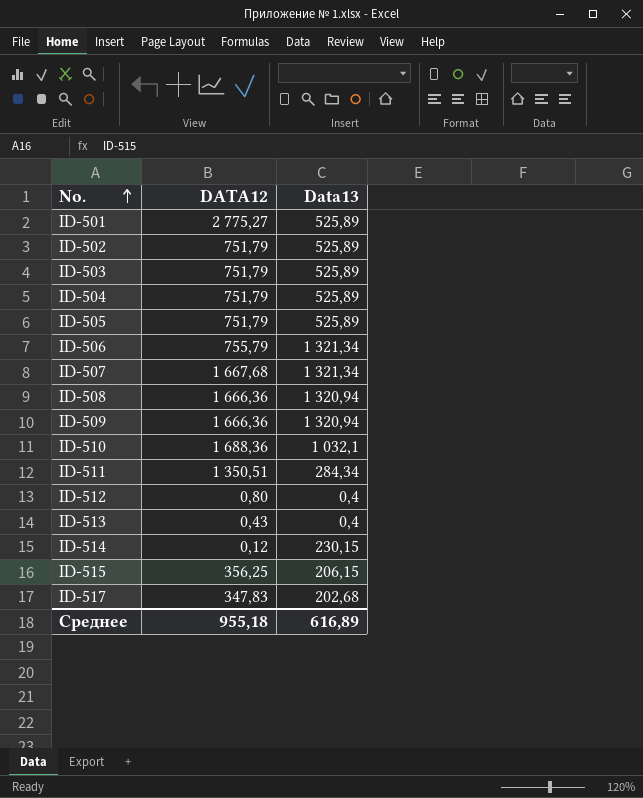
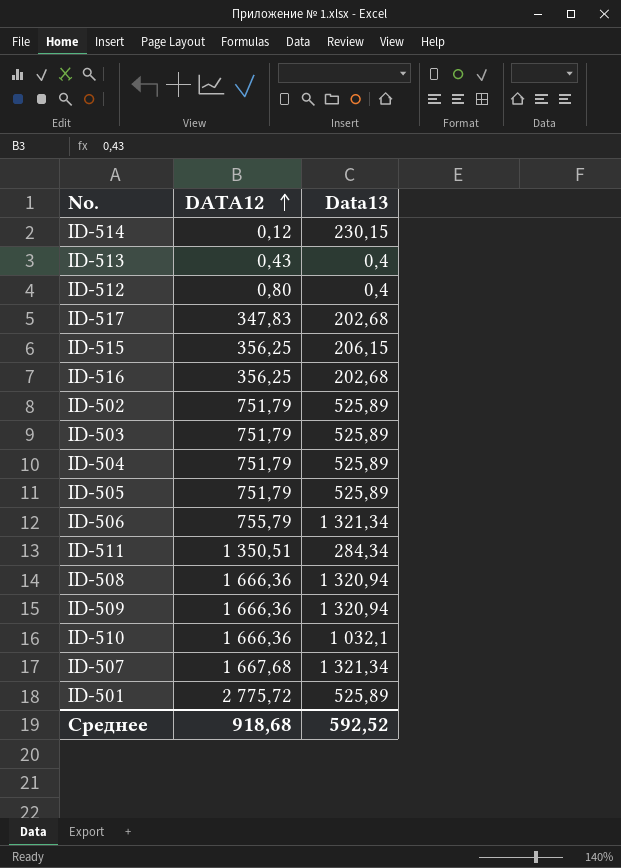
row order: No. ascending -> DATA12 ascending
row ID-516: none -> 356,25 | 202,68
ID-510 | DATA12: 1 688,36 -> 1 666,36
ID-501 | DATA12: 2 775,27 -> 2 775,72
Среднее | DATA12: 955,18 -> 918,68
Среднее | Data13: 616,89 -> 592,52

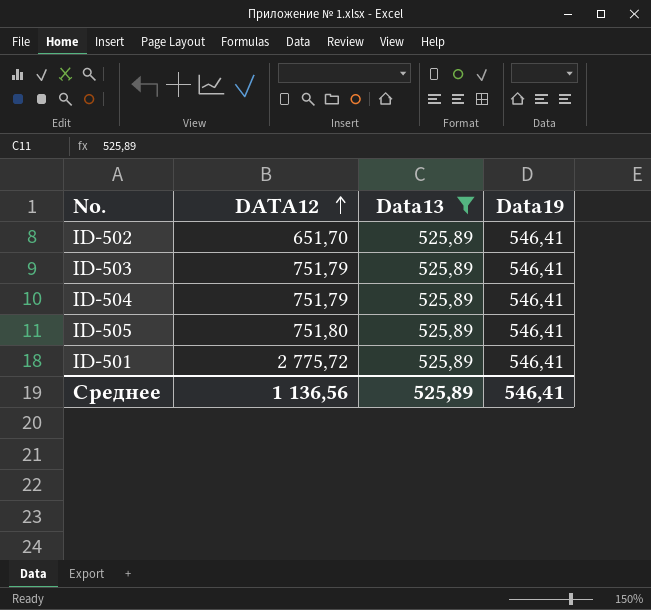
filter: none -> Data13 = 525,89
column Data19 | position: none -> 4
ID-502 | DATA12: 751,79 -> 651,70
ID-505 | DATA12: 751,79 -> 751,80
Среднее | DATA12: 918,68 -> 1 136,56
Среднее | Data13: 592,52 -> 525,89

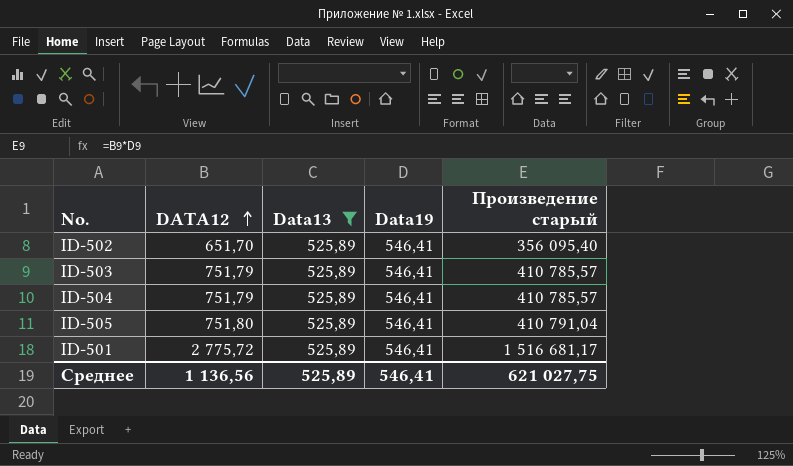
column Произведение старый | formula: none -> [DATA12] * [Data19]

